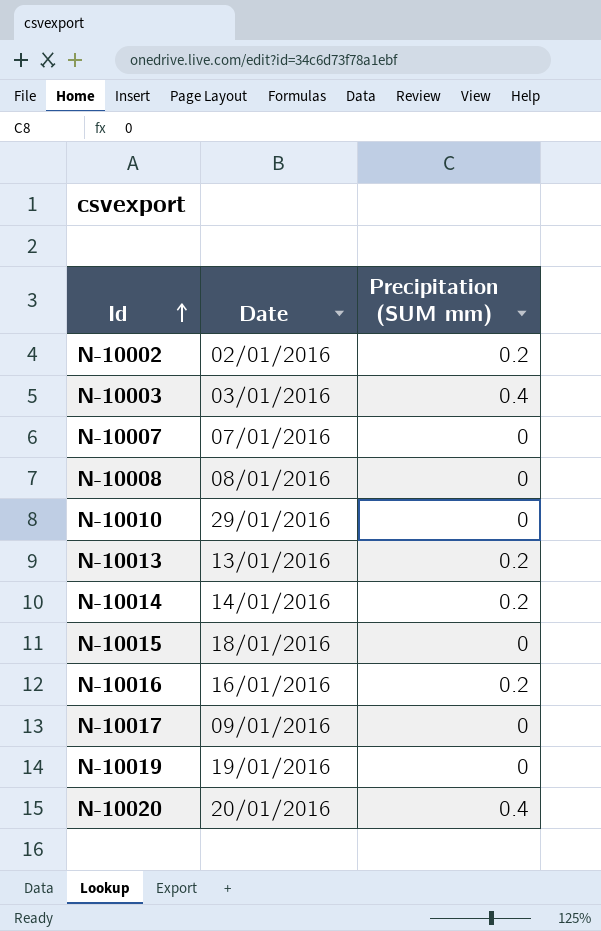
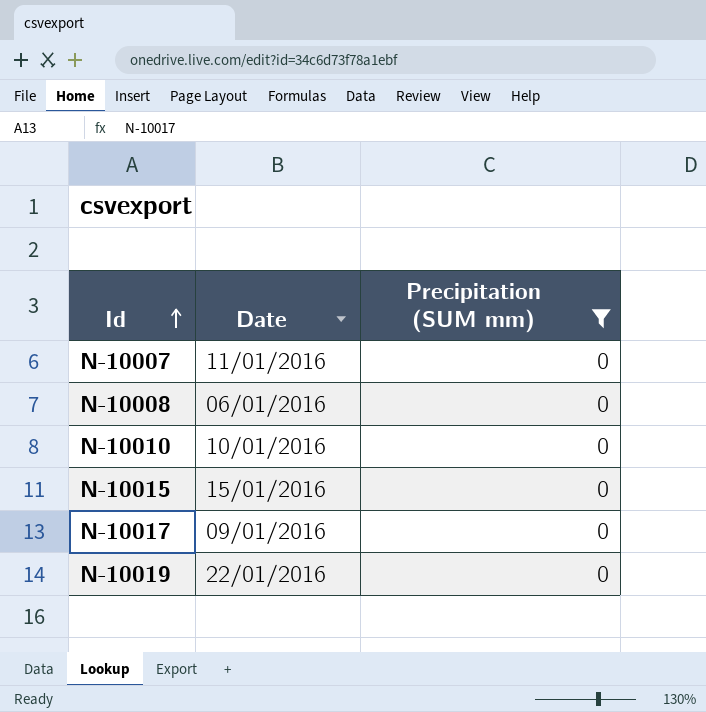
filter: none -> Precipitation (SUM mm) = 0
N-10007 | Date: 07/01/2016 -> 11/01/2016
N-10008 | Date: 08/01/2016 -> 06/01/2016
N-10010 | Date: 29/01/2016 -> 10/01/2016
N-10015 | Date: 18/01/2016 -> 15/01/2016
N-10019 | Date: 19/01/2016 -> 22/01/2016

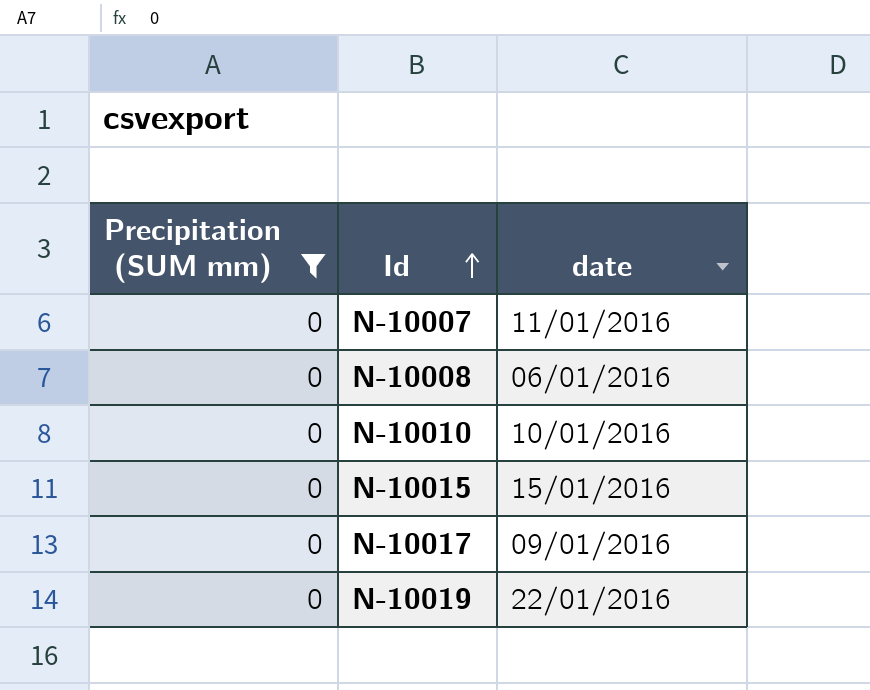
column Precipitation (SUM mm) | position: 3 -> 1
column name: Date -> date

